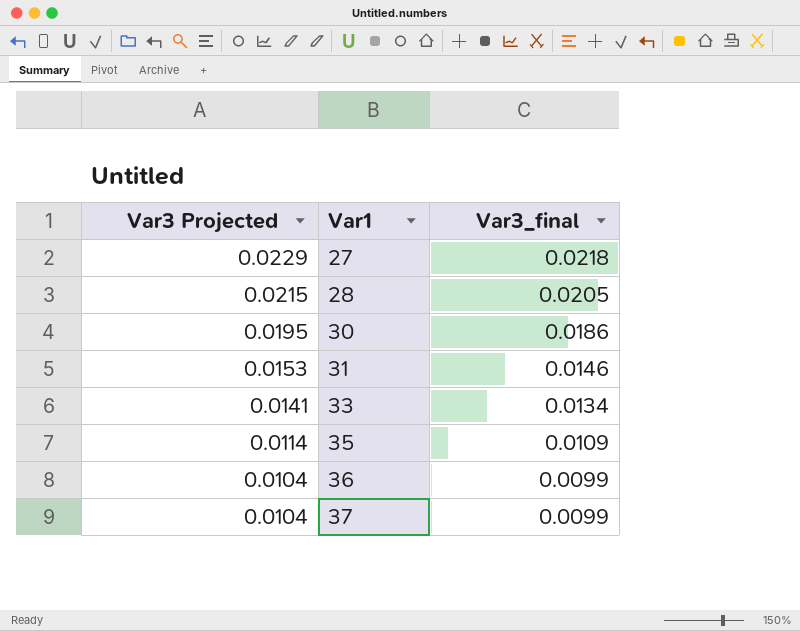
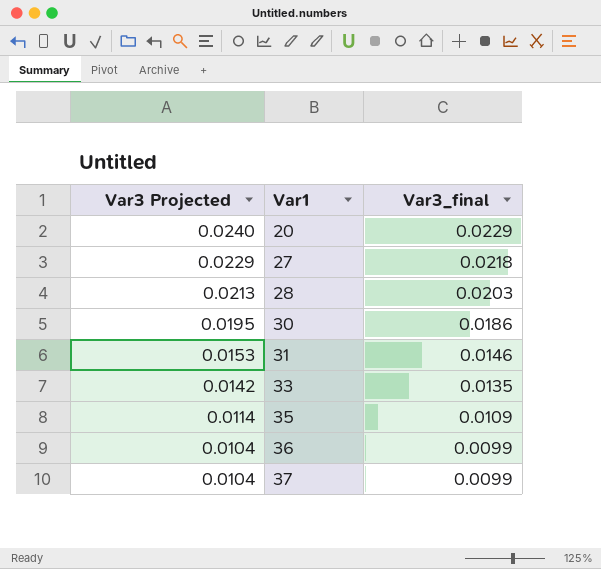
row 20: none -> 0.0240 | 0.0229
28 | Var3 Projected: 0.0215 -> 0.0213
28 | Var3_final: 0.0205 -> 0.0203
33 | Var3 Projected: 0.0141 -> 0.0142
33 | Var3_final: 0.0134 -> 0.0135

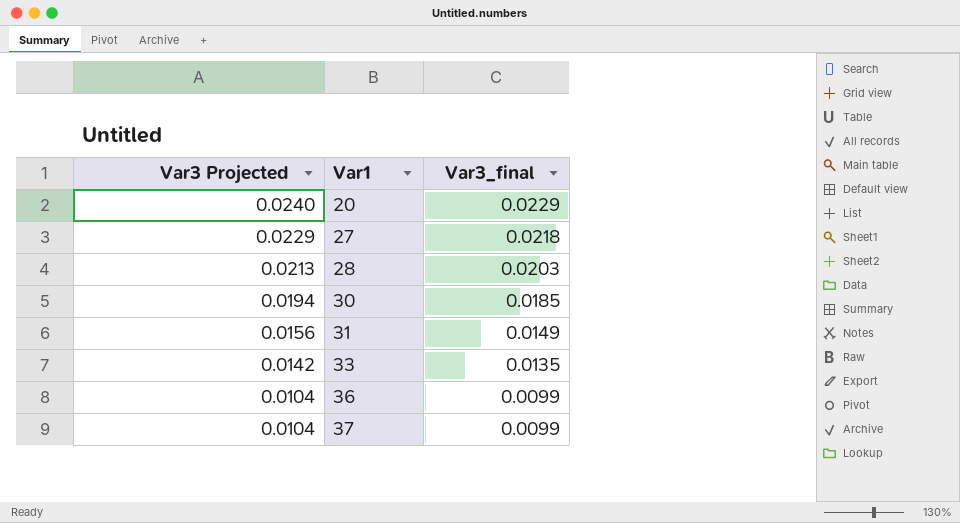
row 35: 0.0114 | 0.0109 -> none
30 | Var3 Projected: 0.0195 -> 0.0194
30 | Var3_final: 0.0186 -> 0.0185
31 | Var3 Projected: 0.0153 -> 0.0156
31 | Var3_final: 0.0146 -> 0.0149

